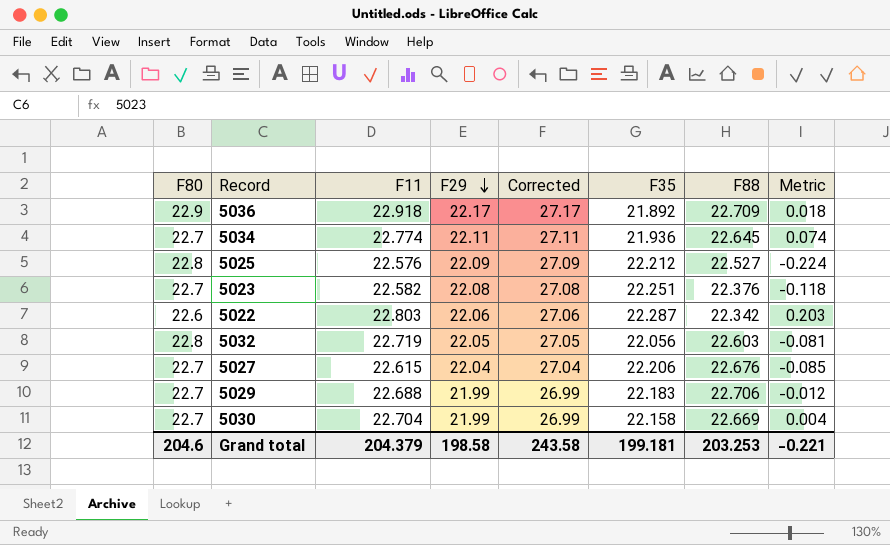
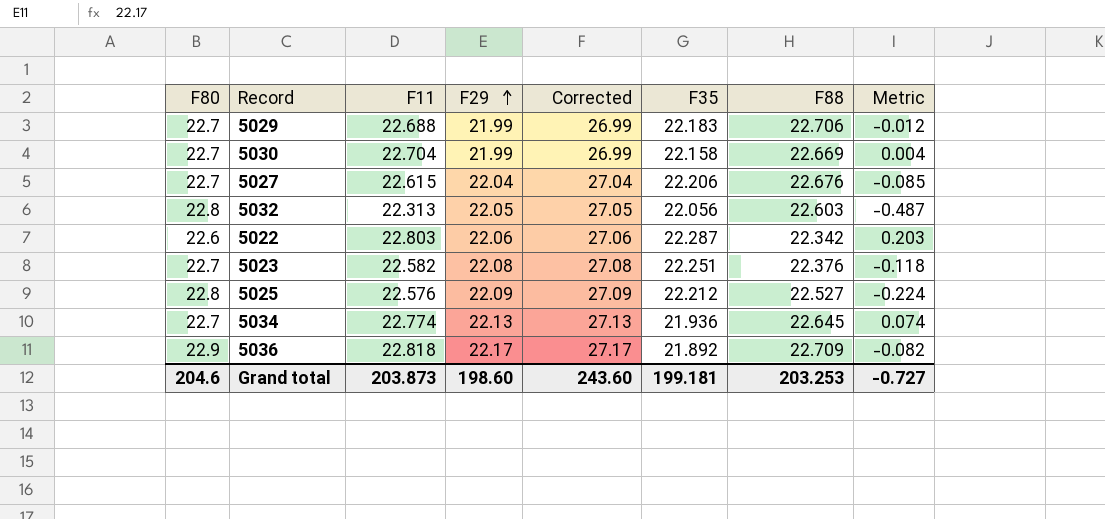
row order: F29 descending -> F29 ascending
5032 | F11: 22.719 -> 22.313
5032 | Metric: -0.081 -> -0.487
5034 | F29: 22.11 -> 22.13
5034 | Corrected: 27.11 -> 27.13
5036 | F11: 22.918 -> 22.818
5036 | Metric: 0.018 -> -0.082
Grand total | F11: 204.379 -> 203.873
Grand total | F29: 198.58 -> 198.60
Grand total | Corrected: 243.58 -> 243.60
Grand total | Metric: -0.221 -> -0.727

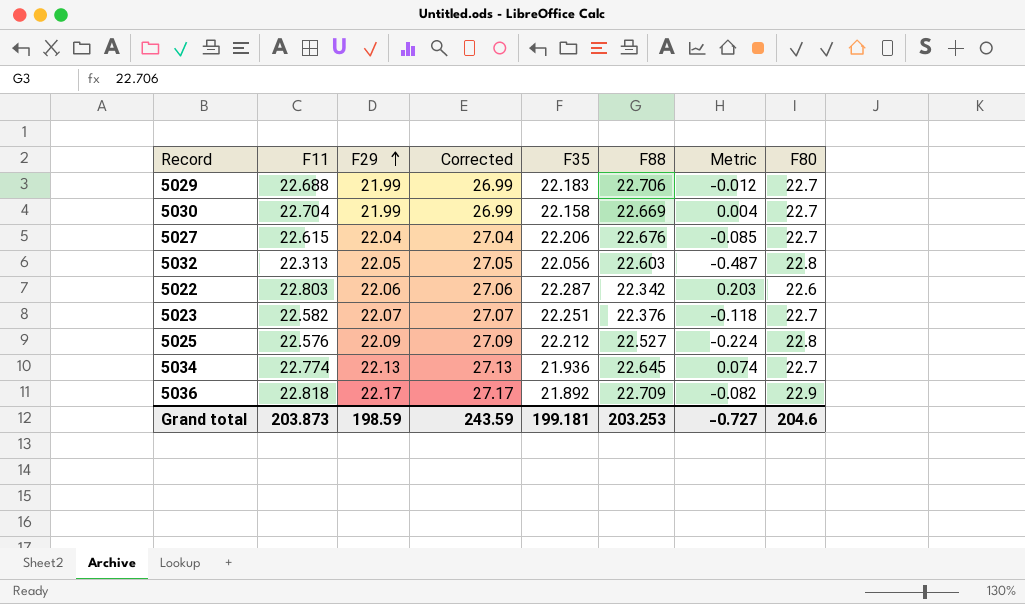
column F80 | position: 1 -> 8
5023 | F29: 22.08 -> 22.07
5023 | Corrected: 27.08 -> 27.07
Grand total | F29: 198.60 -> 198.59
Grand total | Corrected: 243.60 -> 243.59

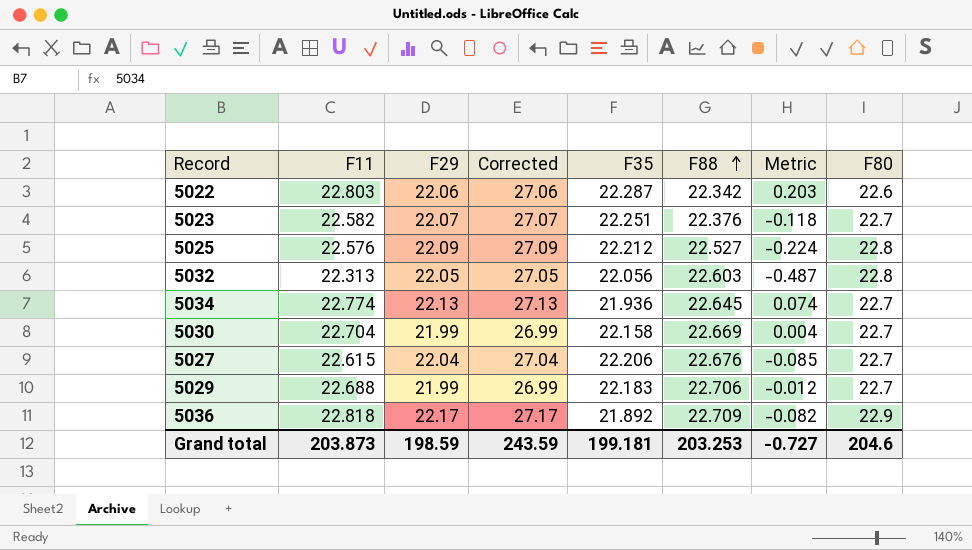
row order: F29 ascending -> F88 ascending

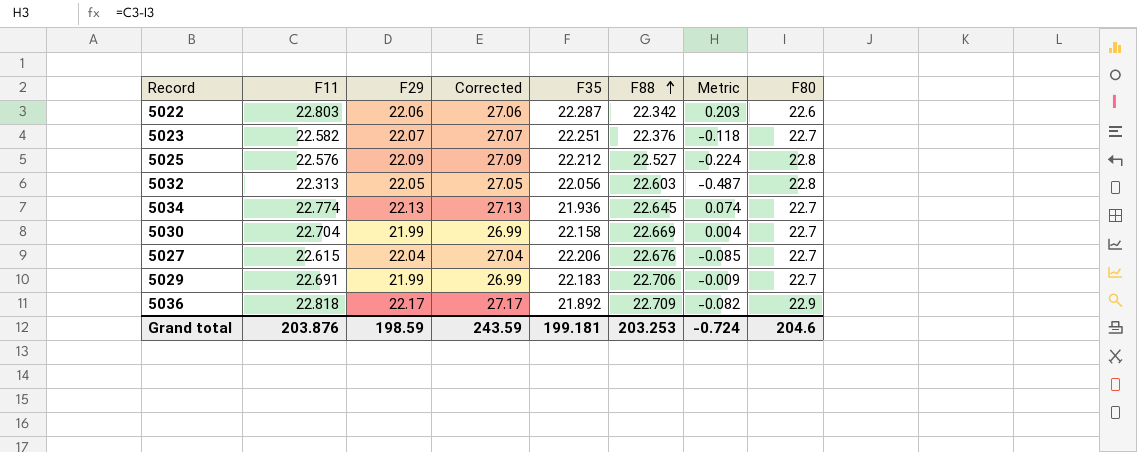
5029 | F11: 22.688 -> 22.691
5029 | Metric: -0.012 -> -0.009
Grand total | F11: 203.873 -> 203.876
Grand total | Metric: -0.727 -> -0.724

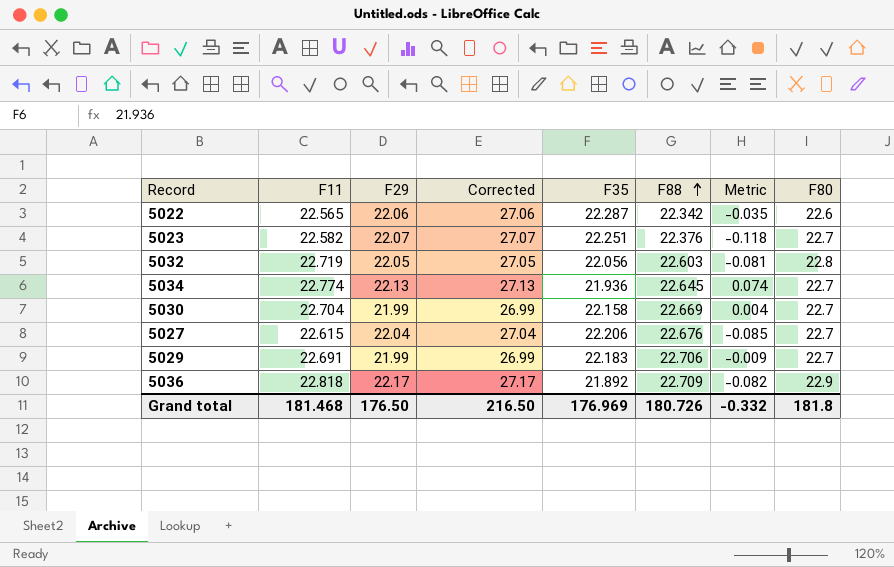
row 5025: 22.576 | 22.09 | 27.09 | 22.212 | 22.527 | -0.224 | 22.8 -> none
5022 | F11: 22.803 -> 22.565
5022 | Metric: 0.203 -> -0.035
5032 | F11: 22.313 -> 22.719
5032 | Metric: -0.487 -> -0.081
Grand total | F11: 203.876 -> 181.468
Grand total | F29: 198.59 -> 176.50
Grand total | Corrected: 243.59 -> 216.50
Grand total | F35: 199.181 -> 176.969
Grand total | F88: 203.253 -> 180.726
Grand total | Metric: -0.724 -> -0.332
Grand total | F80: 204.6 -> 181.8

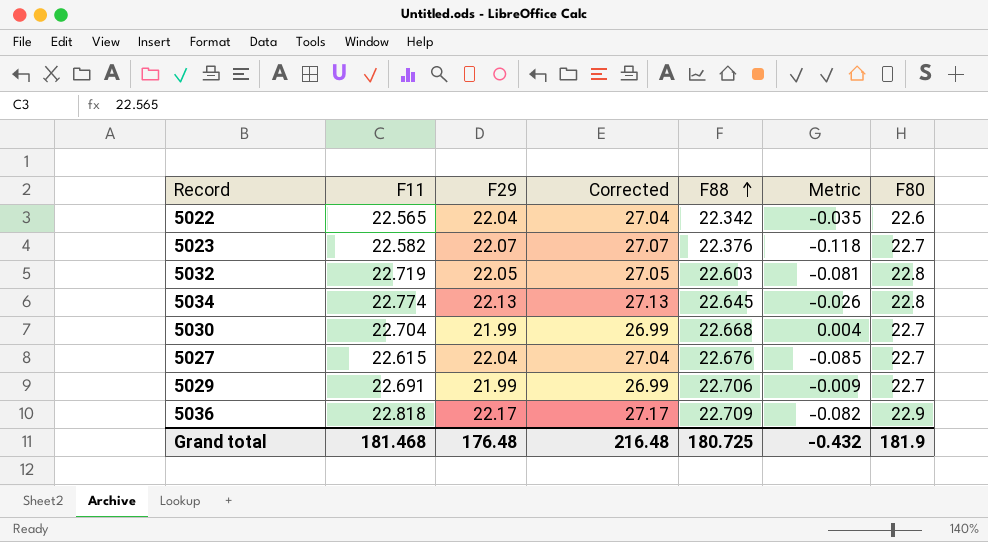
column F35 | position: 5 -> none
5022 | F29: 22.06 -> 22.04
5022 | Corrected: 27.06 -> 27.04
5034 | Metric: 0.074 -> -0.026
5034 | F80: 22.7 -> 22.8
5030 | F88: 22.669 -> 22.668
Grand total | F29: 176.50 -> 176.48
Grand total | Corrected: 216.50 -> 216.48
Grand total | F88: 180.726 -> 180.725
Grand total | Metric: -0.332 -> -0.432
Grand total | F80: 181.8 -> 181.9

